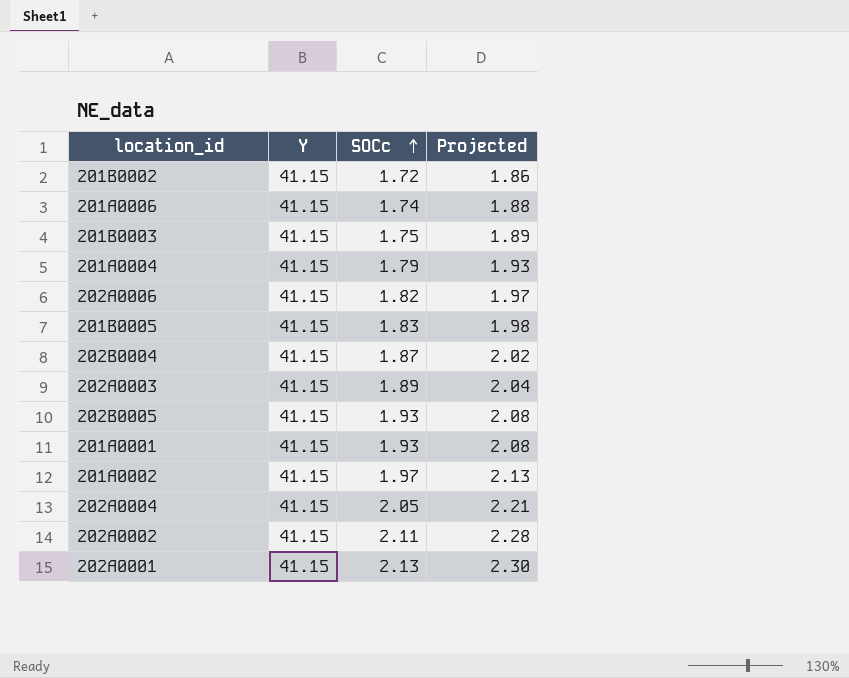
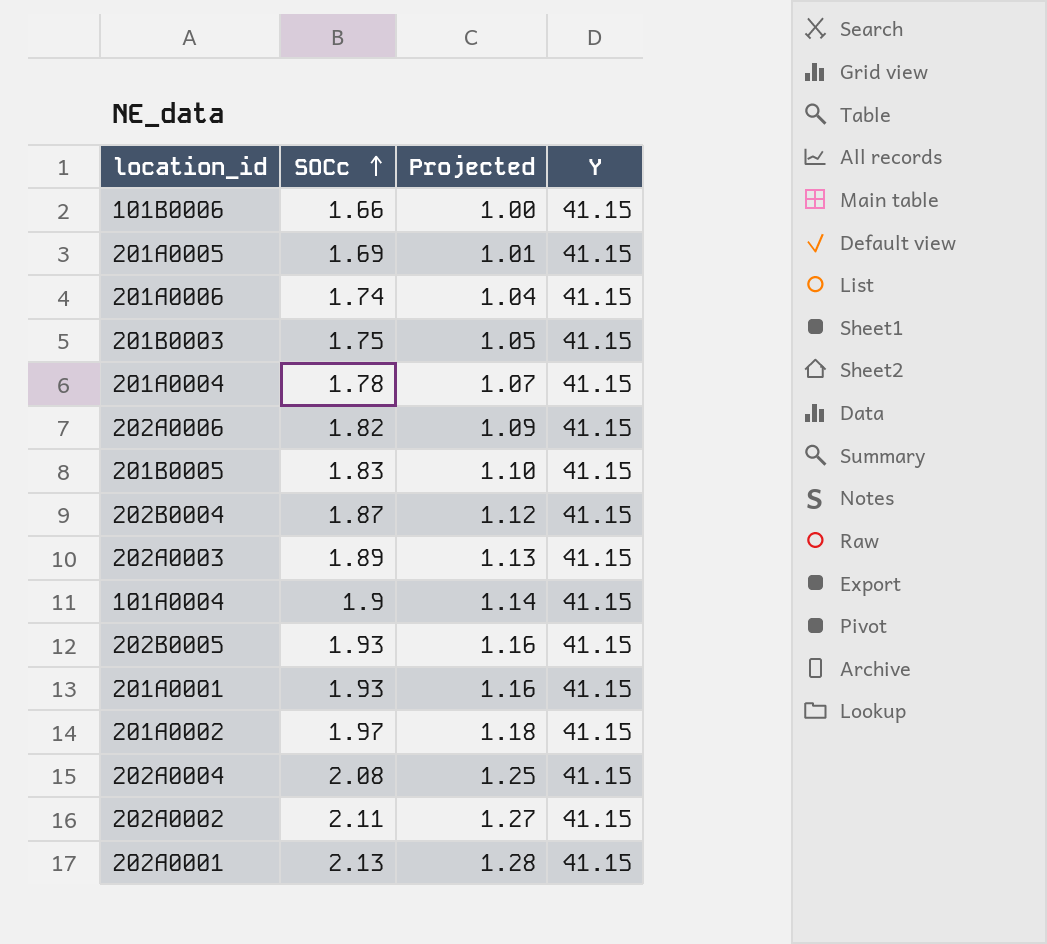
column Projected | formula: [SOCc] * 1.08 -> [SOCc] * 0.6
column Y | position: 2 -> 4
row 201B0002: 41.15 | 1.72 | 1.86 -> none
row 101B0006: none -> 1.66 | 1.00 | 41.15
row 201A0005: none -> 1.69 | 1.01 | 41.15
201A0004 | SOCc: 1.79 -> 1.78
row 101A0004: none -> 1.9 | 1.14 | 41.15
202A0004 | SOCc: 2.05 -> 2.08

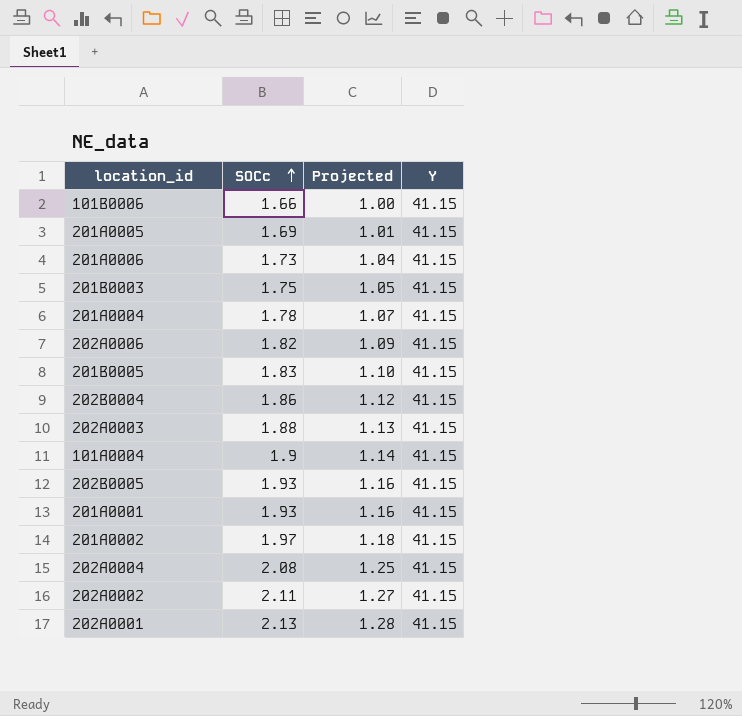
201A0006 | SOCc: 1.74 -> 1.73
202B0004 | SOCc: 1.87 -> 1.86
202A0003 | SOCc: 1.89 -> 1.88

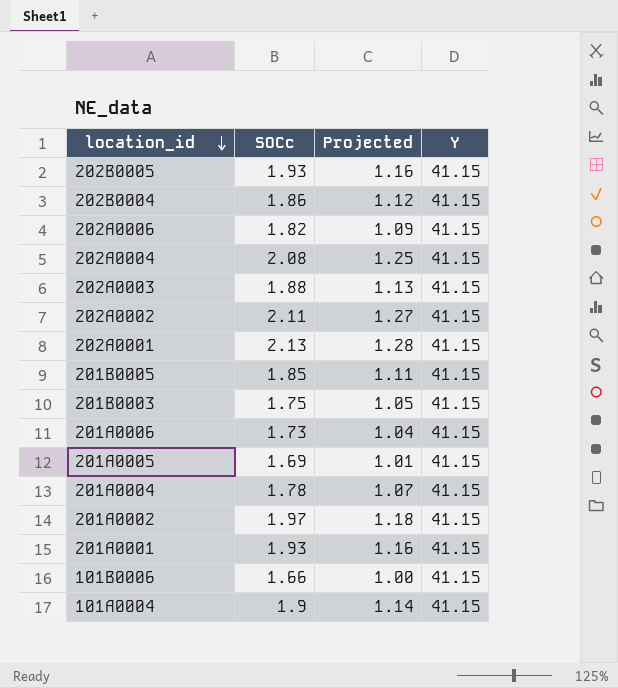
row order: SOCc ascending -> location_id descending
201B0005 | SOCc: 1.83 -> 1.85
201B0005 | Projected: 1.10 -> 1.11

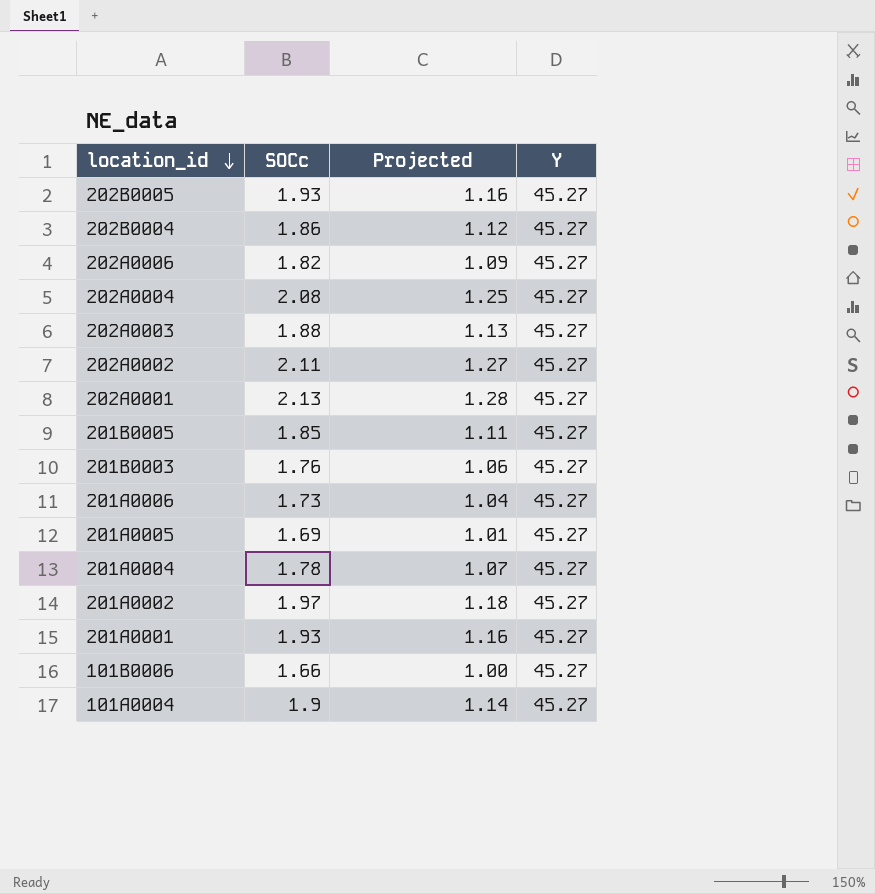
202B0005 | Y: 41.15 -> 45.27
202B0004 | Y: 41.15 -> 45.27
202A0006 | Y: 41.15 -> 45.27
202A0004 | Y: 41.15 -> 45.27
202A0003 | Y: 41.15 -> 45.27
202A0002 | Y: 41.15 -> 45.27
202A0001 | Y: 41.15 -> 45.27
201B0005 | Y: 41.15 -> 45.27
201B0003 | SOCc: 1.75 -> 1.76
201B0003 | Projected: 1.05 -> 1.06
201B0003 | Y: 41.15 -> 45.27
201A0006 | Y: 41.15 -> 45.27
201A0005 | Y: 41.15 -> 45.27
201A0004 | Y: 41.15 -> 45.27
201A0002 | Y: 41.15 -> 45.27
201A0001 | Y: 41.15 -> 45.27
101B0006 | Y: 41.15 -> 45.27
101A0004 | Y: 41.15 -> 45.27

